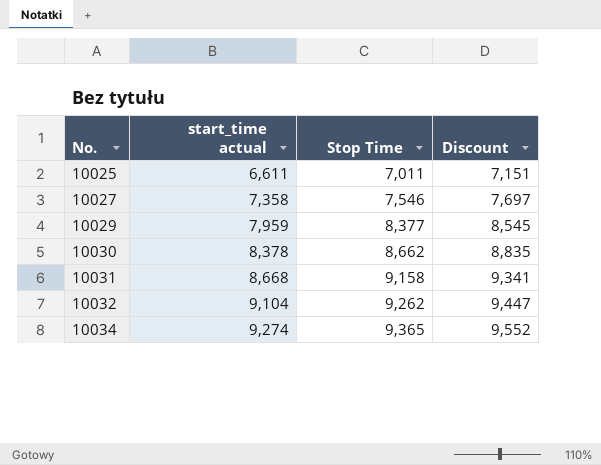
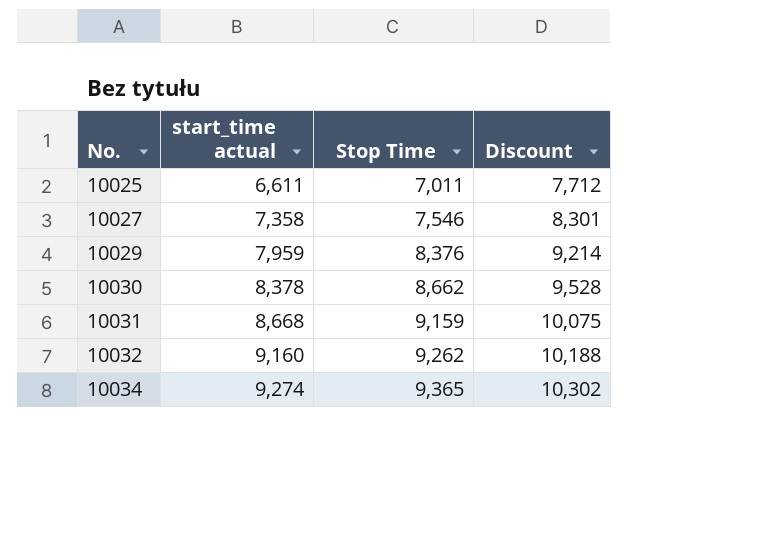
column Discount | formula: [Stop Time] * 1.02 -> [Stop Time] * 1.1
10029 | Stop Time: 8,377 -> 8,376
10031 | Stop Time: 9,158 -> 9,159
10032 | start_time actual: 9,104 -> 9,160

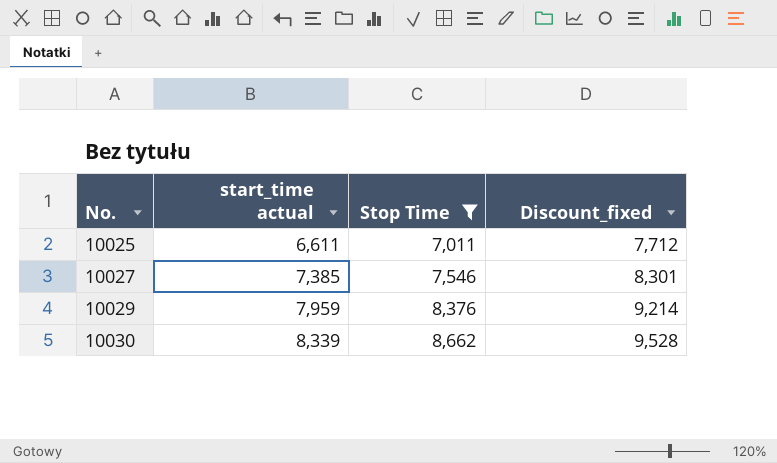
filter: none -> Stop Time <= 8,662
column name: Discount -> Discount_fixed
10027 | start_time actual: 7,358 -> 7,385
10030 | start_time actual: 8,378 -> 8,339

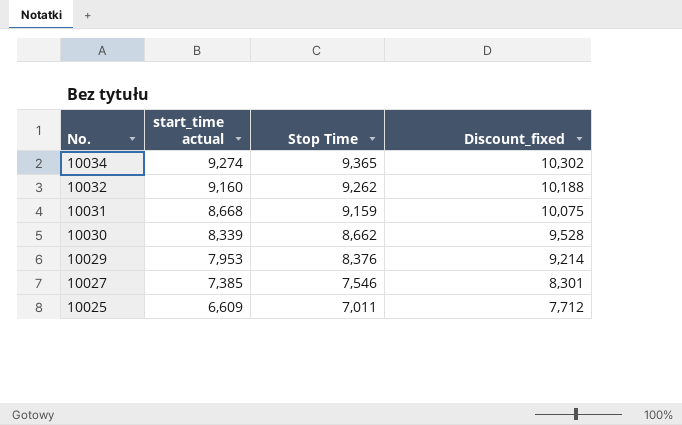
filter: Stop Time <= 8,662 -> none
row order: No. ascending -> No. descending
10029 | start_time actual: 7,959 -> 7,953
10025 | start_time actual: 6,611 -> 6,609

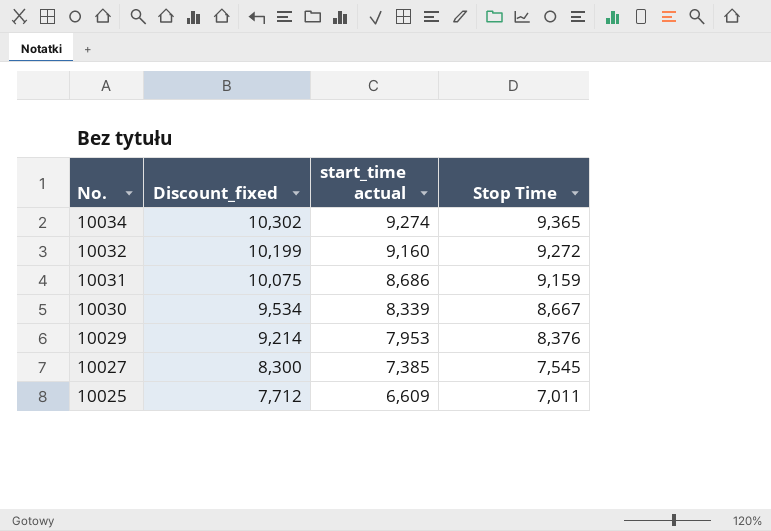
column Discount_fixed | position: 4 -> 2
10032 | Discount_fixed: 10,188 -> 10,199
10032 | Stop Time: 9,262 -> 9,272
10031 | start_time actual: 8,668 -> 8,686
10030 | Discount_fixed: 9,528 -> 9,534
10030 | Stop Time: 8,662 -> 8,667
10027 | Discount_fixed: 8,301 -> 8,300
10027 | Stop Time: 7,546 -> 7,545

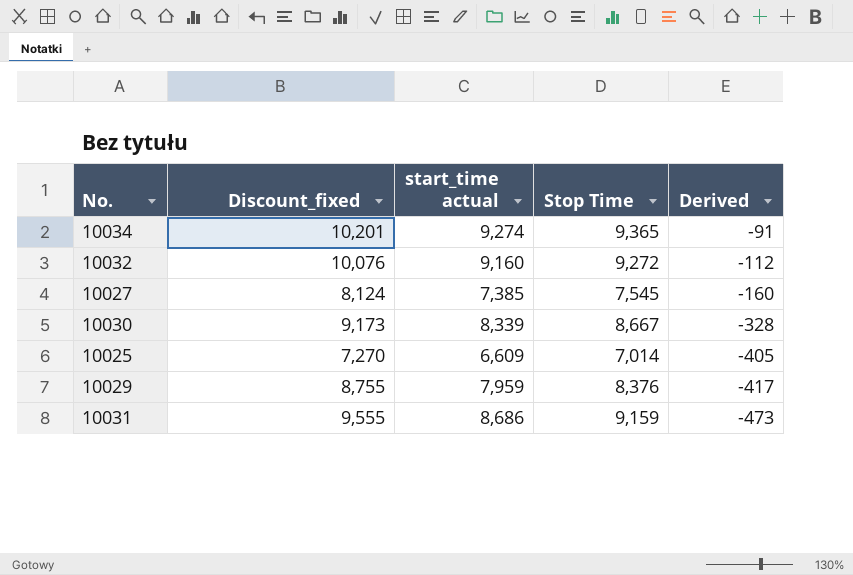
row order: No. descending -> Derived descending
column Discount_fixed | formula: [Stop Time] * 1.1 -> [start_time actual] * 1.1
column Derived | formula: none -> [start_time actual] - [Stop Time]
10025 | Stop Time: 7,011 -> 7,014
10029 | start_time actual: 7,953 -> 7,959

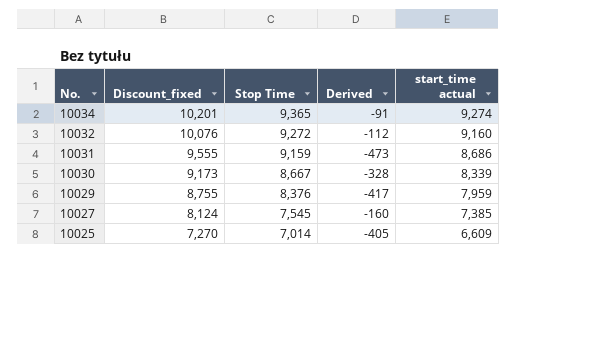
row order: Derived descending -> No. descending
column start_time actual | position: 3 -> 5

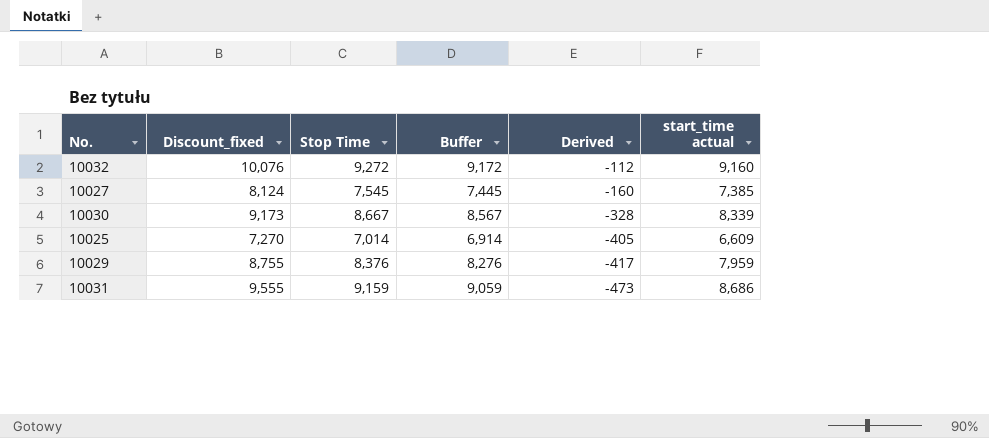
row order: No. descending -> Derived descending
column Buffer | formula: none -> [Stop Time] - 100
row 10034: 10,201 | 9,365 | -91 | 9,274 -> none

